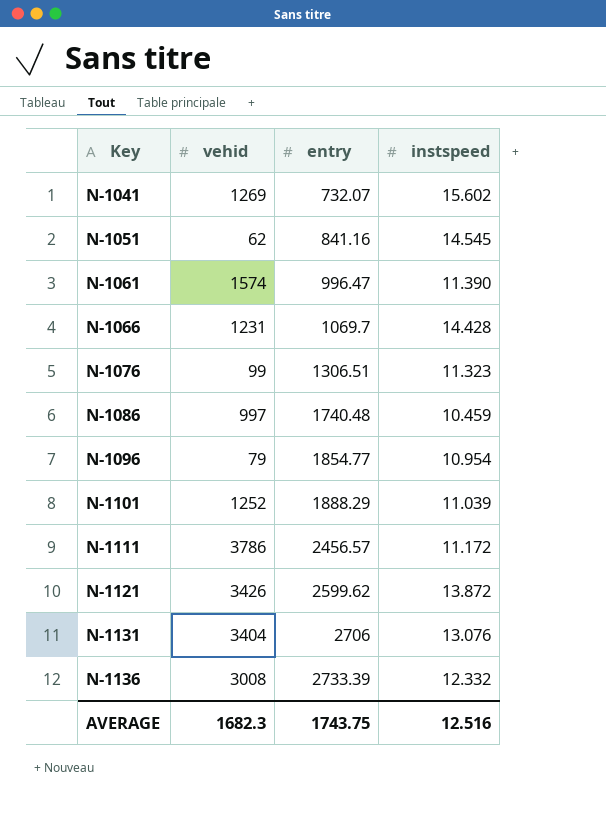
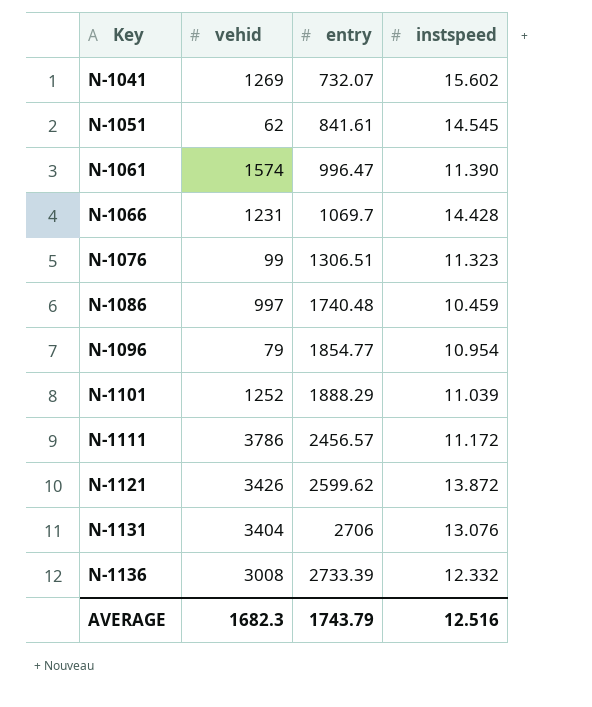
N-1051 | entry: 841.16 -> 841.61
AVERAGE | entry: 1743.75 -> 1743.79

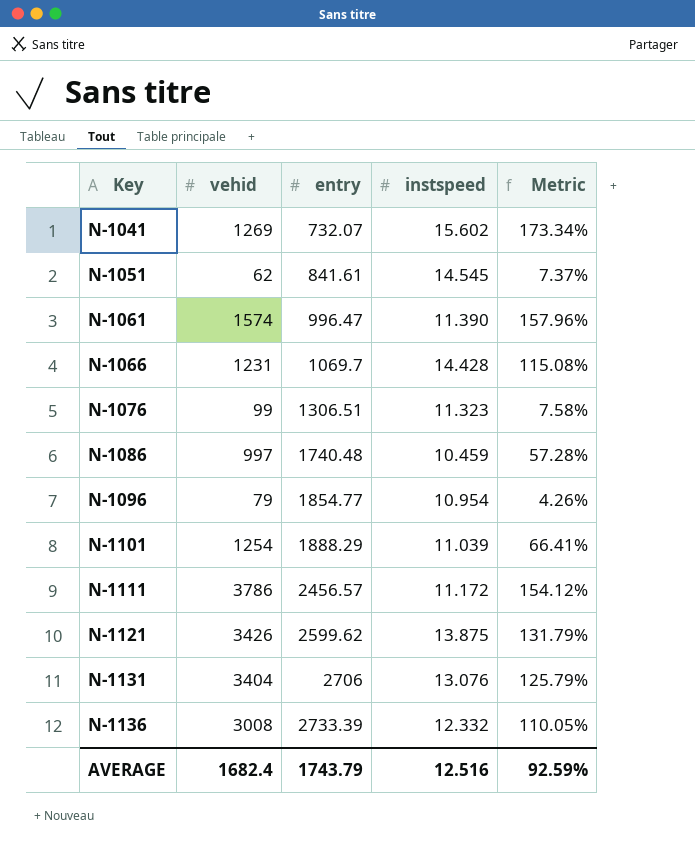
column Metric | formula: none -> [vehid] / [entry]
N-1101 | vehid: 1252 -> 1254
N-1121 | instspeed: 13.872 -> 13.875
AVERAGE | vehid: 1682.3 -> 1682.4

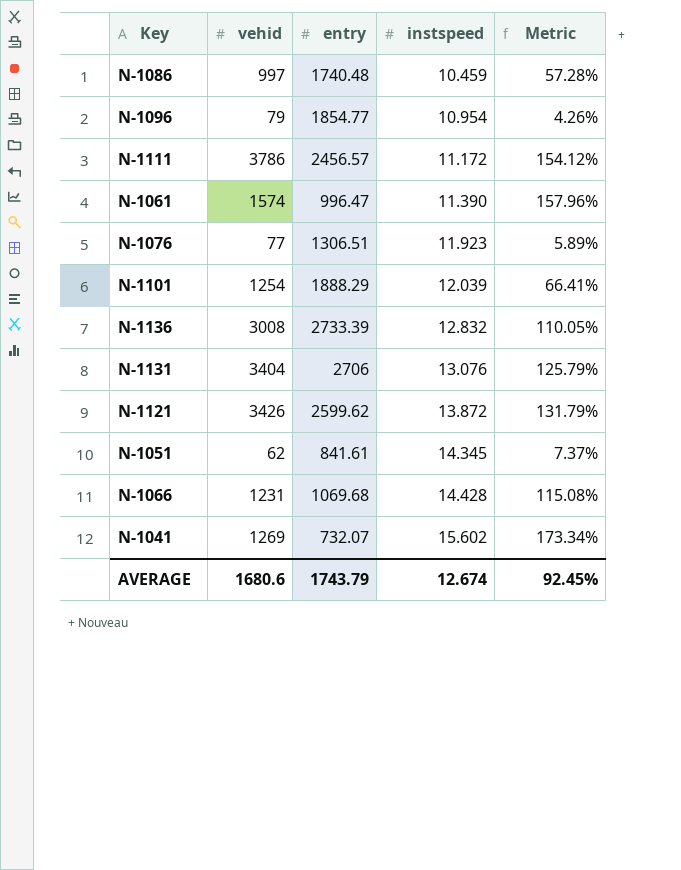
row order: Key ascending -> instspeed ascending
N-1076 | vehid: 99 -> 77
N-1076 | instspeed: 11.323 -> 11.923
N-1076 | Metric: 7.58% -> 5.89%
N-1101 | instspeed: 11.039 -> 12.039
N-1136 | instspeed: 12.332 -> 12.832
N-1121 | instspeed: 13.875 -> 13.872
N-1051 | instspeed: 14.545 -> 14.345
N-1066 | entry: 1069.7 -> 1069.68
AVERAGE | vehid: 1682.4 -> 1680.6
AVERAGE | instspeed: 12.516 -> 12.674
AVERAGE | Metric: 92.59% -> 92.45%

